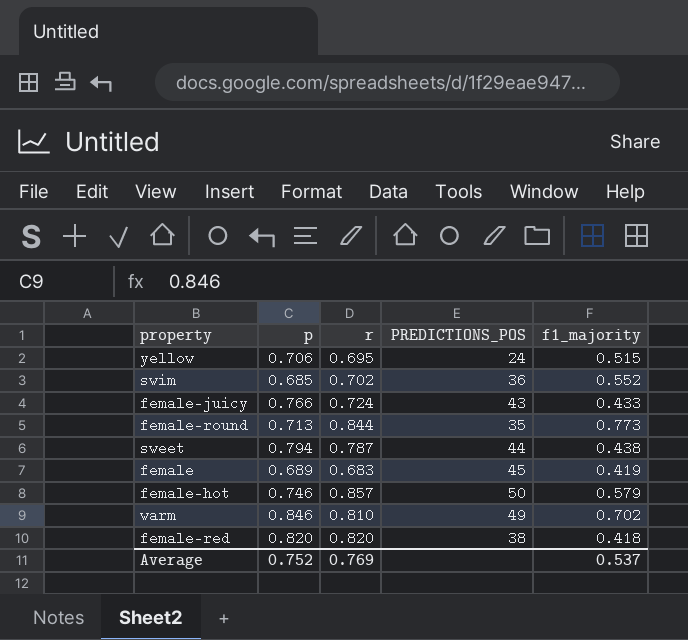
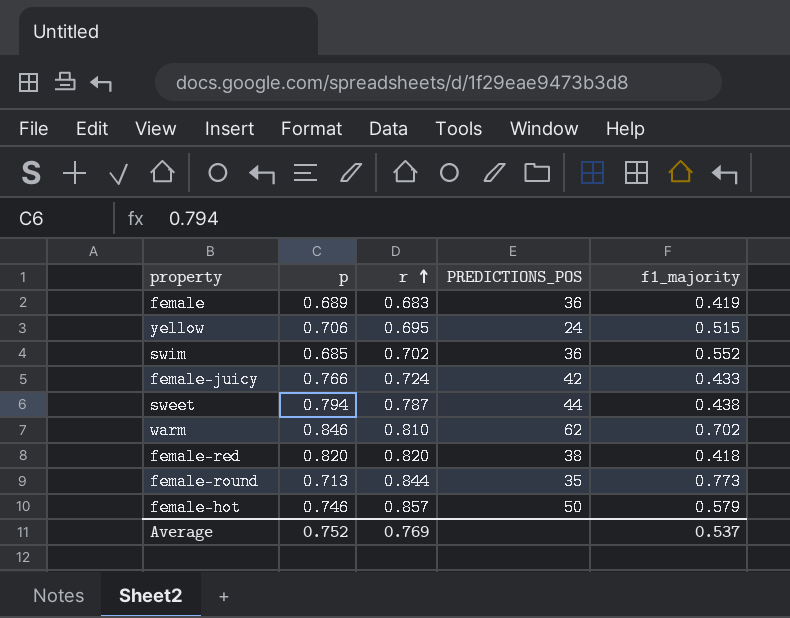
row order: none -> r ascending
female | PREDICTIONS_POS: 45 -> 36
female-juicy | PREDICTIONS_POS: 43 -> 42
warm | PREDICTIONS_POS: 49 -> 62

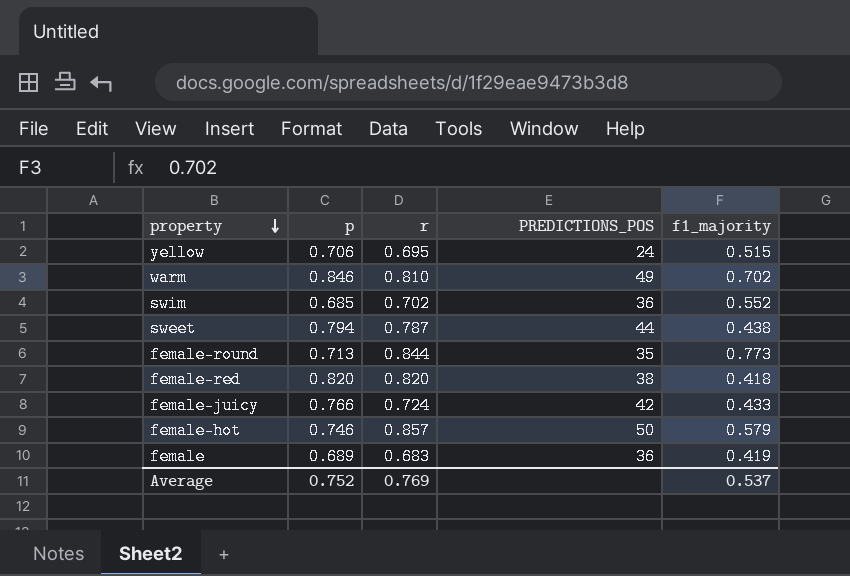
row order: r ascending -> property descending
warm | PREDICTIONS_POS: 62 -> 49

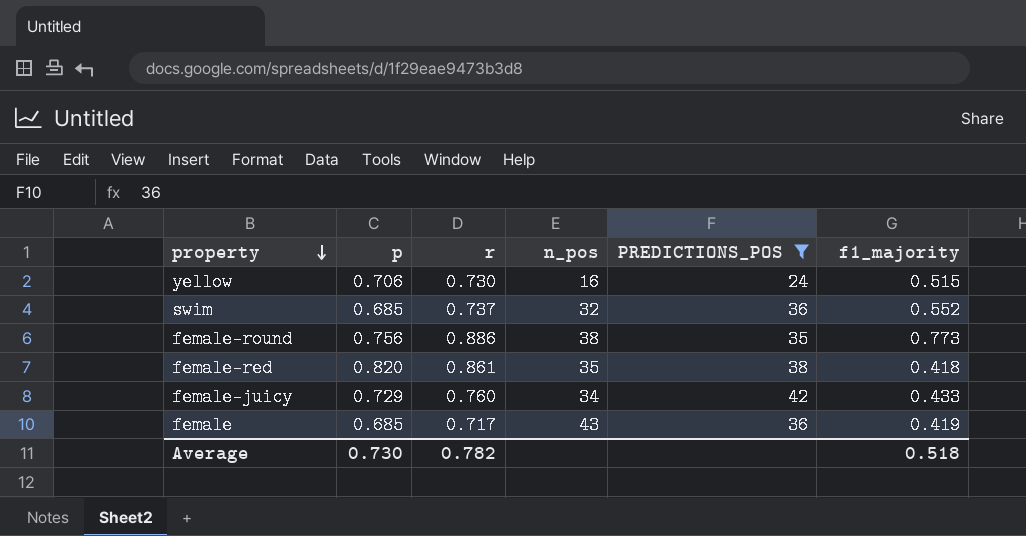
filter: none -> PREDICTIONS_POS <= 42
column n_pos | position: none -> 4
yellow | r: 0.695 -> 0.730
swim | r: 0.702 -> 0.737
female-round | p: 0.713 -> 0.756
female-round | r: 0.844 -> 0.886
female-red | r: 0.820 -> 0.861
female-juicy | p: 0.766 -> 0.729
female-juicy | r: 0.724 -> 0.760
female | p: 0.689 -> 0.685
female | r: 0.683 -> 0.717
Average | p: 0.752 -> 0.730
Average | r: 0.769 -> 0.782
Average | f1_majority: 0.537 -> 0.518

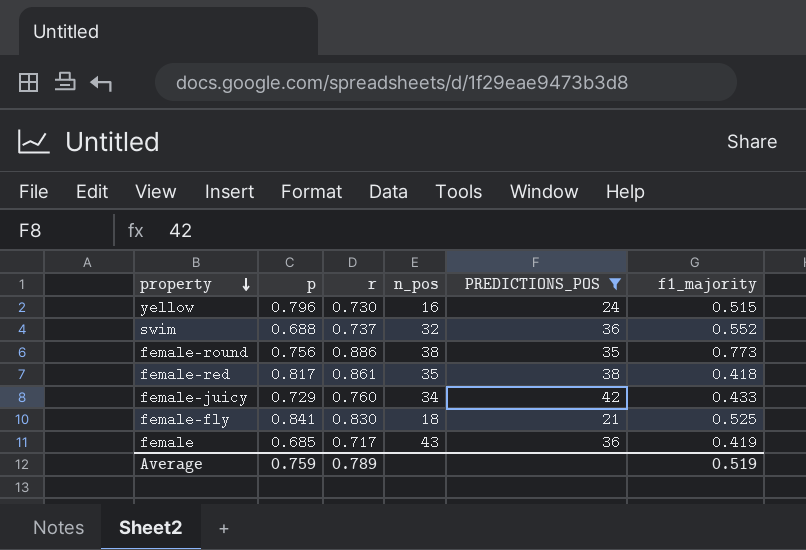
yellow | p: 0.706 -> 0.796
swim | p: 0.685 -> 0.688
female-red | p: 0.820 -> 0.817
row female-fly: none -> 0.841 | 0.830 | 18 | 21 | 0.525
Average | p: 0.730 -> 0.759
Average | r: 0.782 -> 0.789
Average | f1_majority: 0.518 -> 0.519

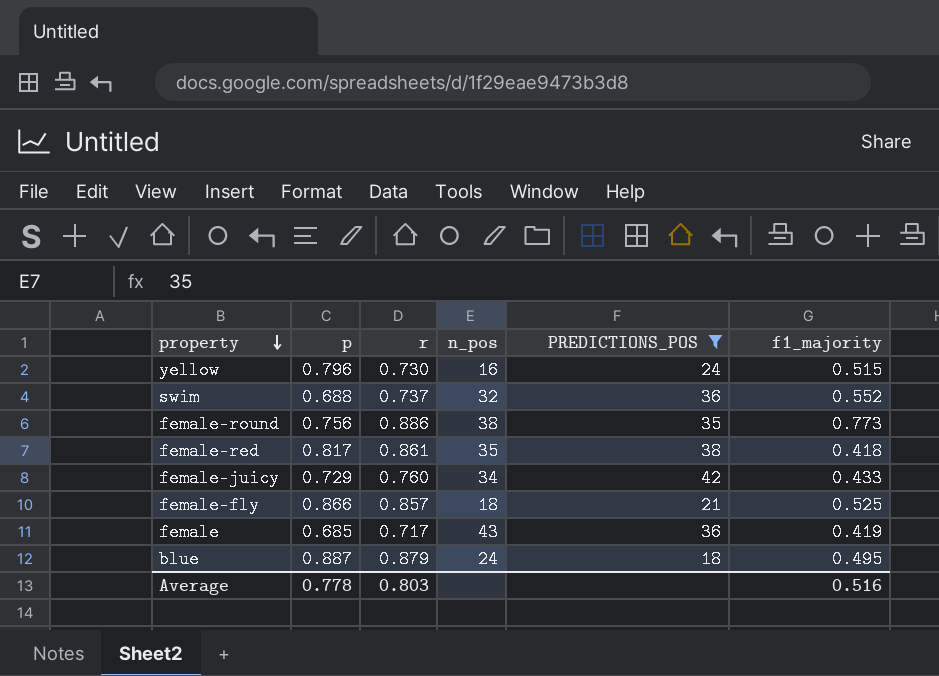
female-fly | p: 0.841 -> 0.866
female-fly | r: 0.830 -> 0.857
row blue: none -> 0.887 | 0.879 | 24 | 18 | 0.495
Average | p: 0.759 -> 0.778
Average | r: 0.789 -> 0.803
Average | f1_majority: 0.519 -> 0.516

